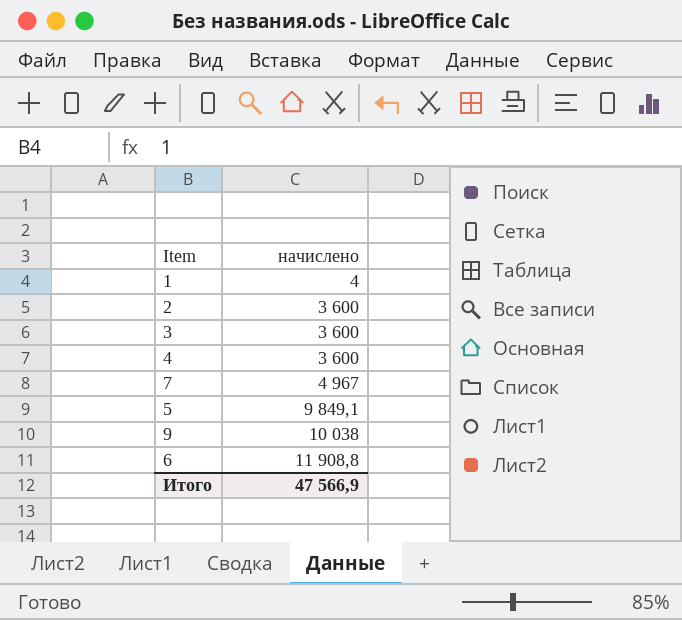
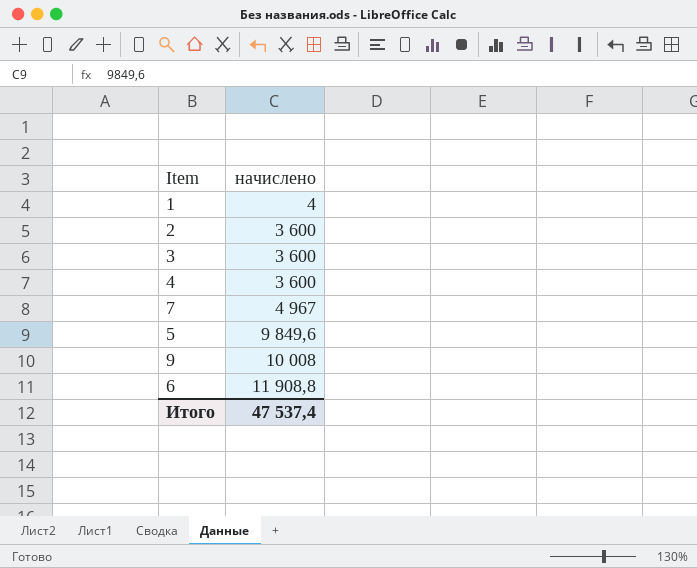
5 | начислено: 9 849,1 -> 9 849,6
9 | начислено: 10 038 -> 10 008
Итого | начислено: 47 566,9 -> 47 537,4

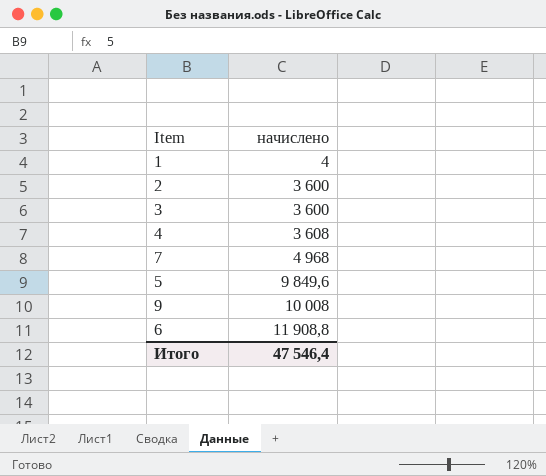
4 | начислено: 3 600 -> 3 608
7 | начислено: 4 967 -> 4 968
Итого | начислено: 47 537,4 -> 47 546,4

